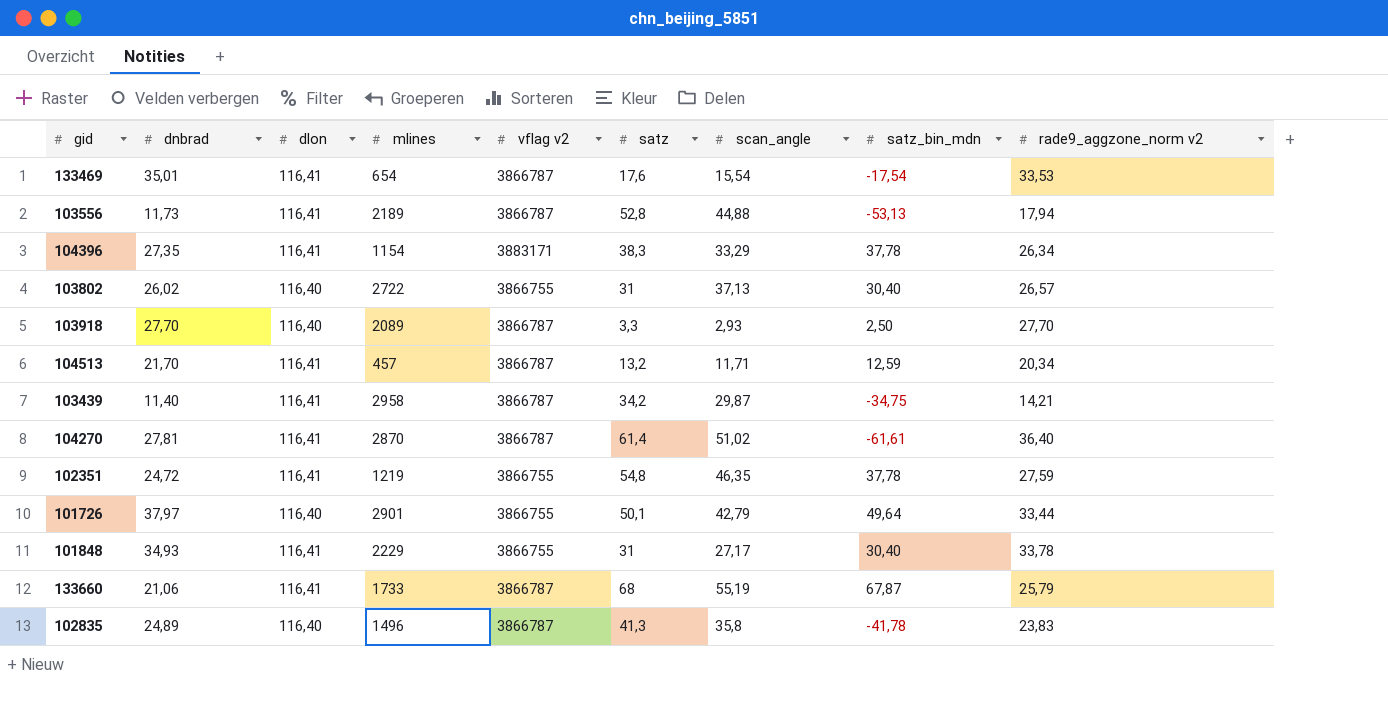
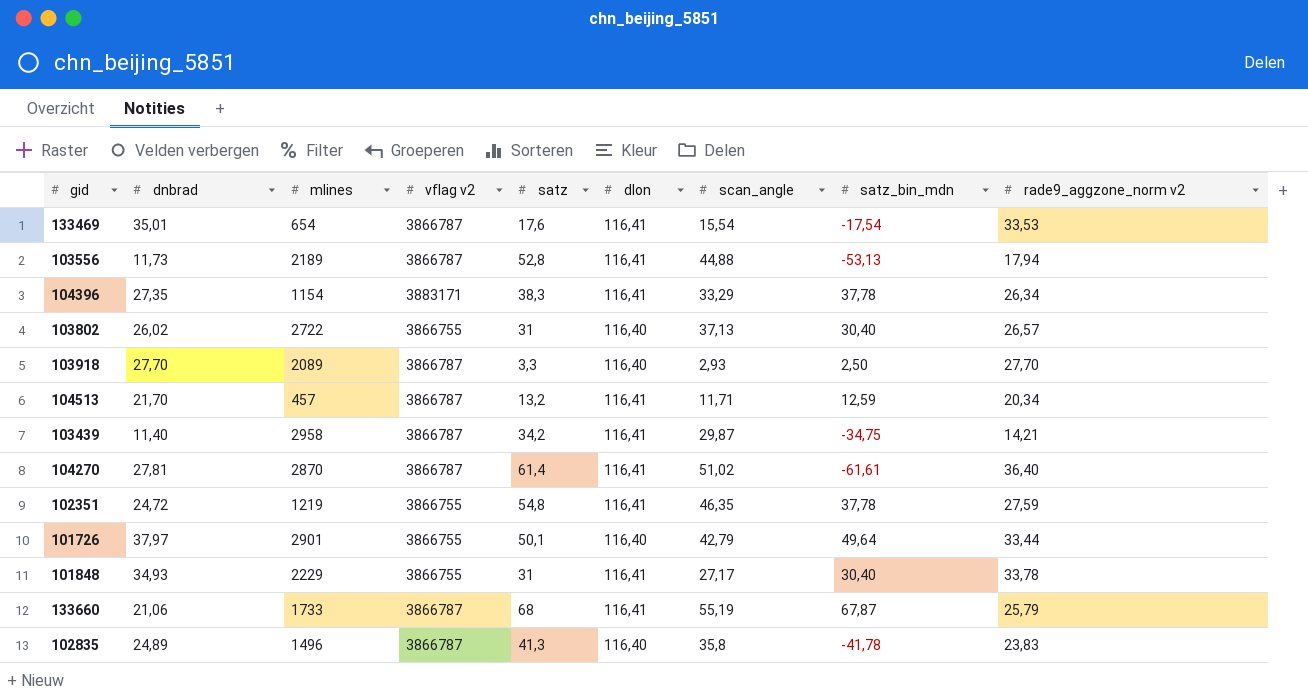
column dlon | position: 3 -> 6

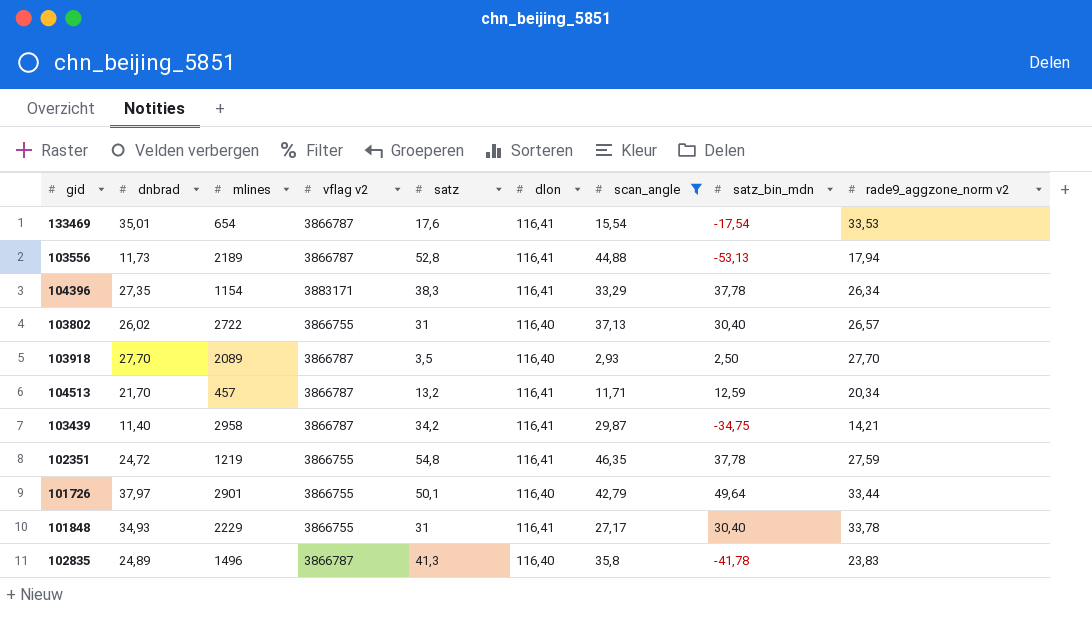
filter: none -> scan_angle <= 46,35
103918 | satz: 3,3 -> 3,5

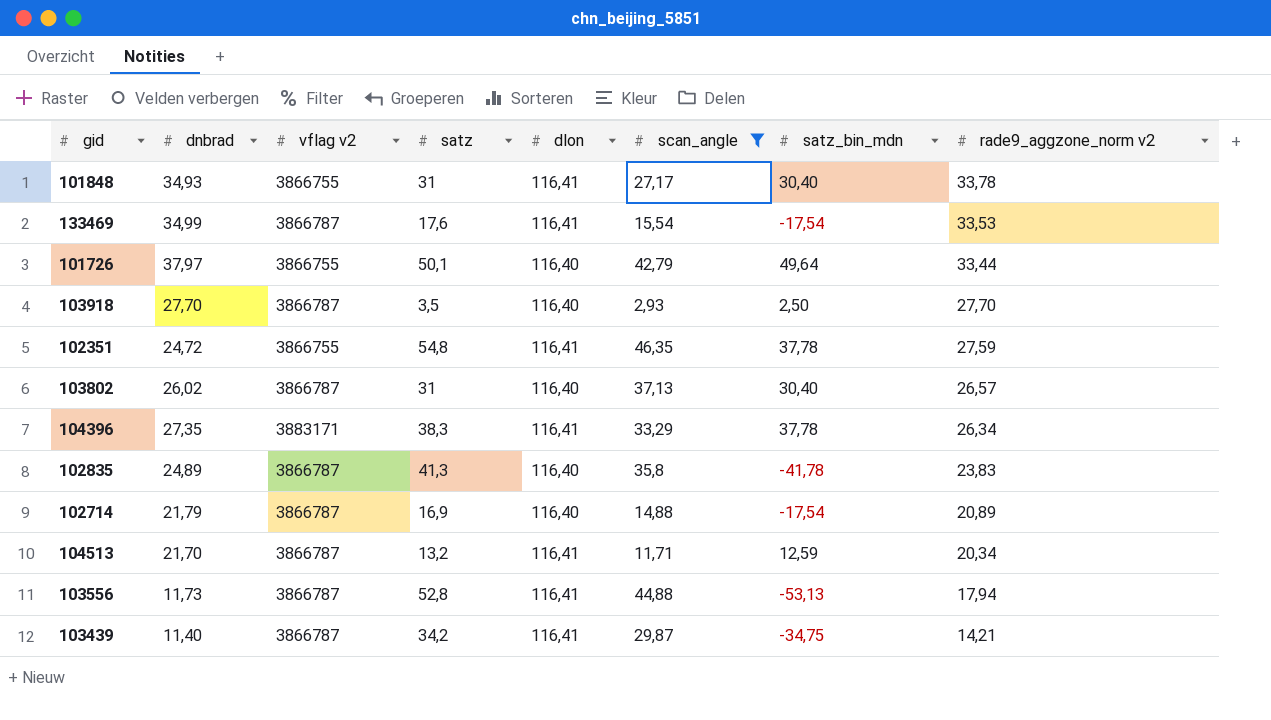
row order: none -> rade9_aggzone_norm v2 descending
column mlines | position: 3 -> none
133469 | dnbrad: 35,01 -> 34,99
103802 | vflag v2: 3866755 -> 3866787
row 102714: none -> 21,79 | 3866787 | 16,9 | 116,40 | 14,88 | -17,54 | 20,89

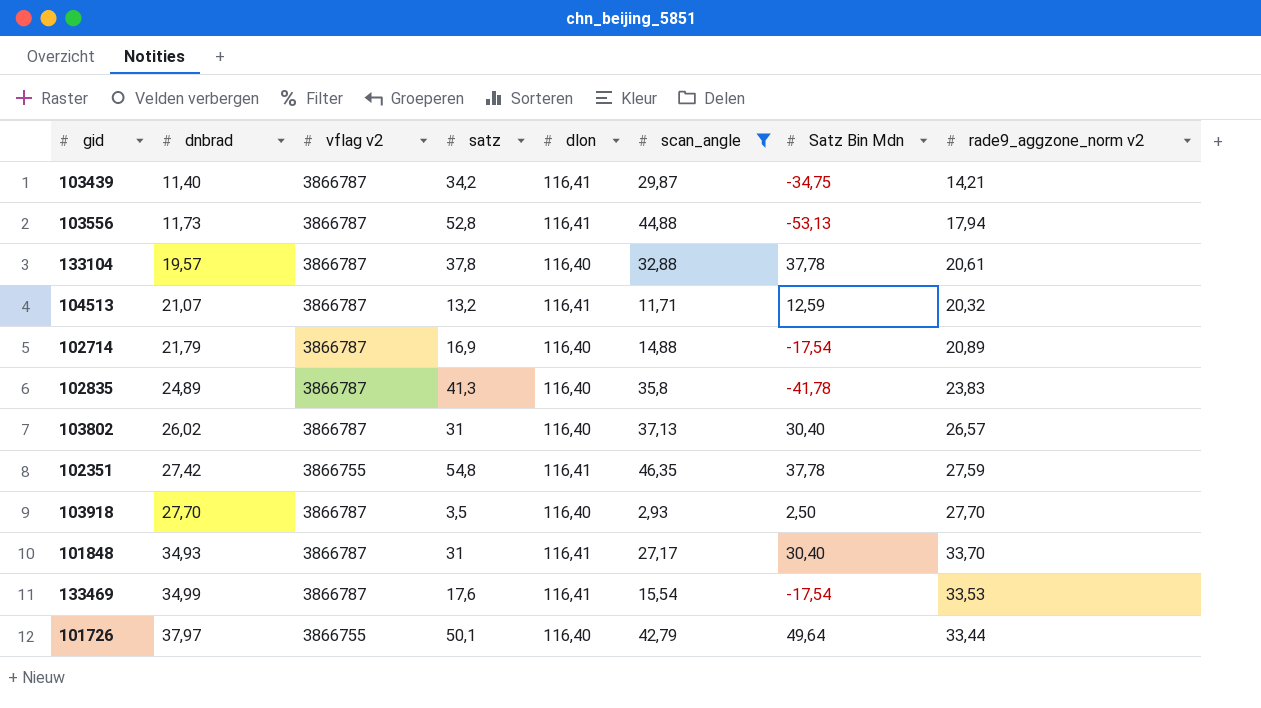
row order: rade9_aggzone_norm v2 descending -> dnbrad ascending
column name: satz_bin_mdn -> Satz Bin Mdn
row 104396: 27,35 | 3883171 | 38,3 | 116,41 | 33,29 | 37,78 | 26,34 -> none
row 133104: none -> 19,57 | 3866787 | 37,8 | 116,40 | 32,88 | 37,78 | 20,61
104513 | dnbrad: 21,70 -> 21,07
104513 | rade9_aggzone_norm v2: 20,34 -> 20,32
102351 | dnbrad: 24,72 -> 27,42
101848 | vflag v2: 3866755 -> 3866787
101848 | rade9_aggzone_norm v2: 33,78 -> 33,70

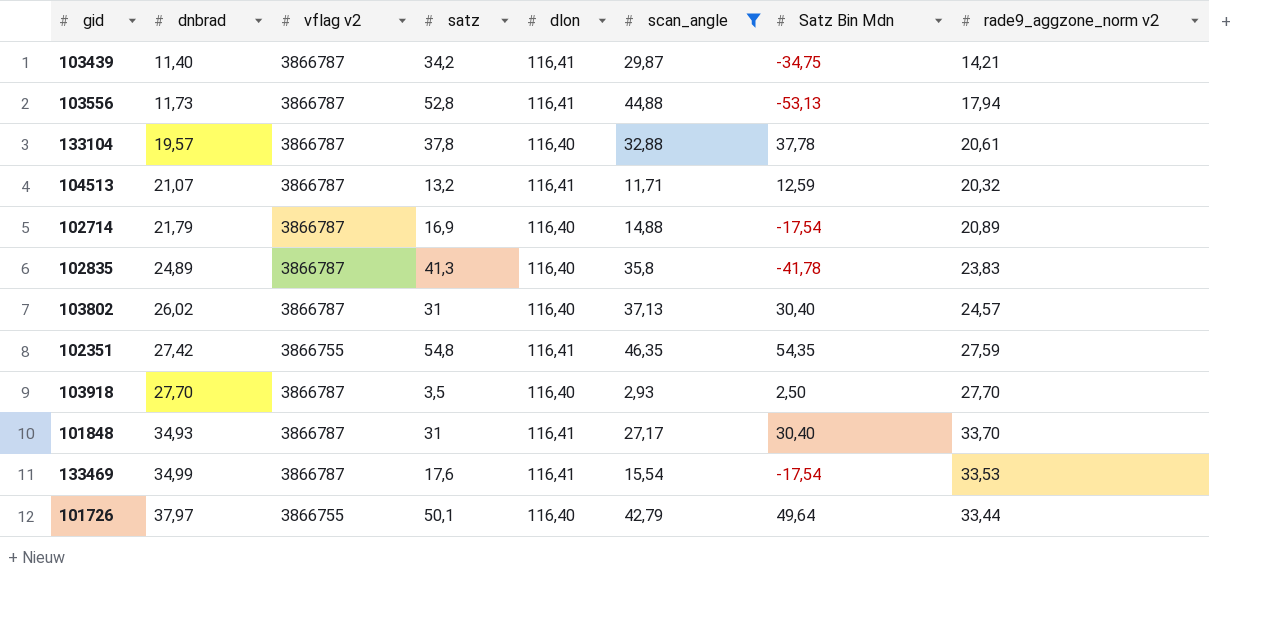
103802 | rade9_aggzone_norm v2: 26,57 -> 24,57
102351 | Satz Bin Mdn: 37,78 -> 54,35

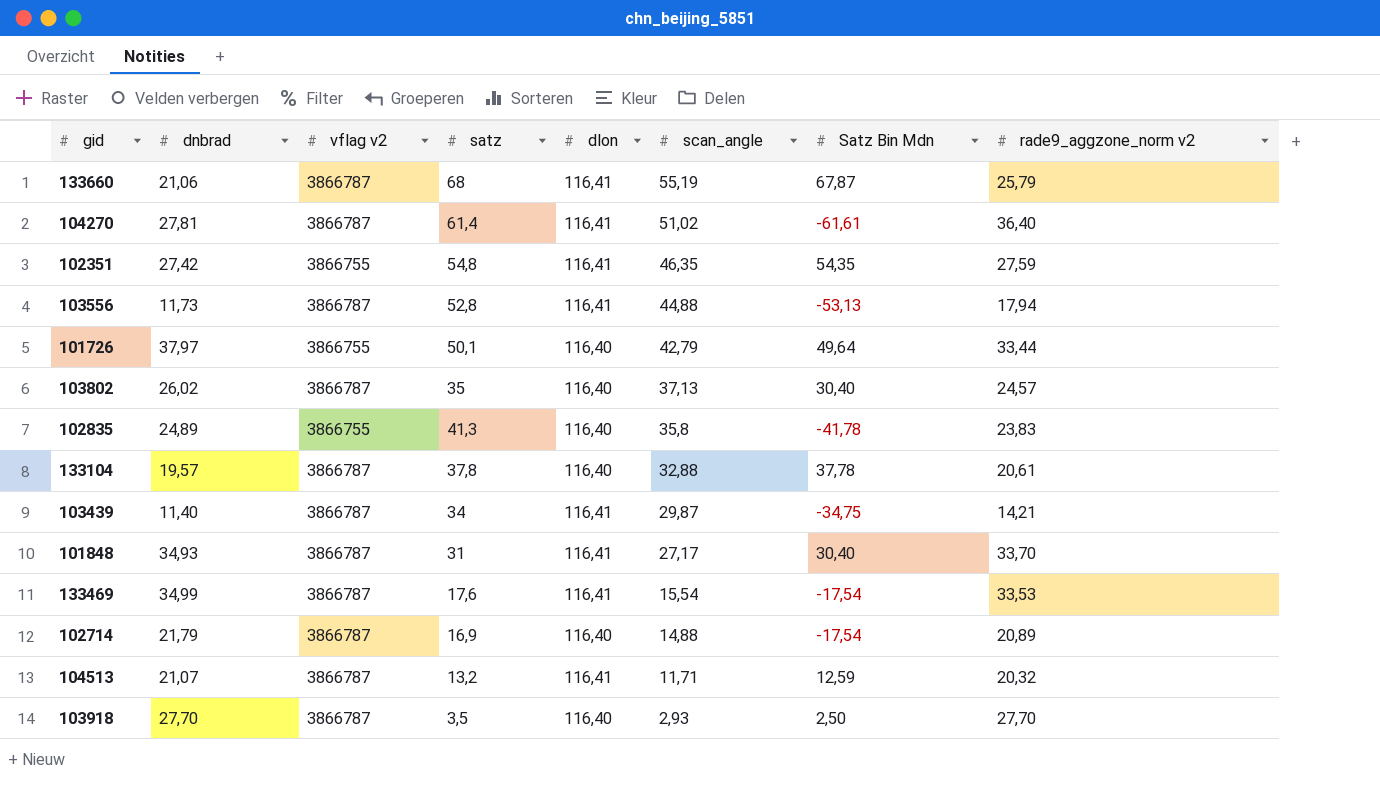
filter: scan_angle <= 46,35 -> none
row order: dnbrad ascending -> scan_angle descending
103802 | satz: 31 -> 35
102835 | vflag v2: 3866787 -> 3866755
103439 | satz: 34,2 -> 34

